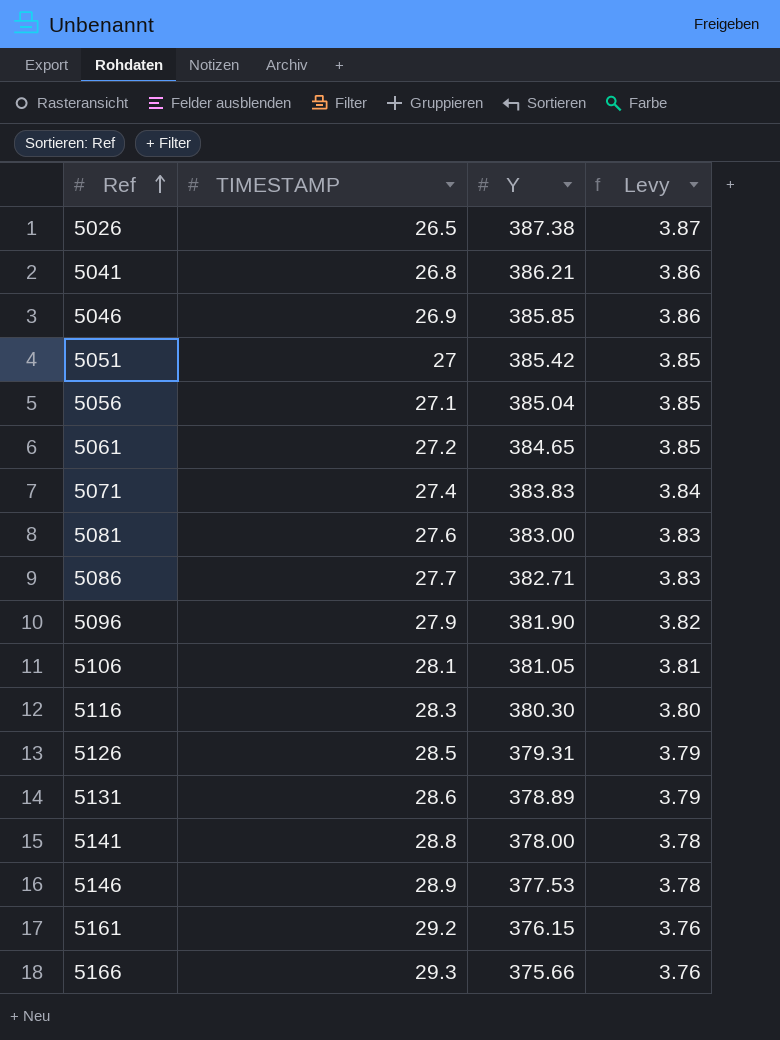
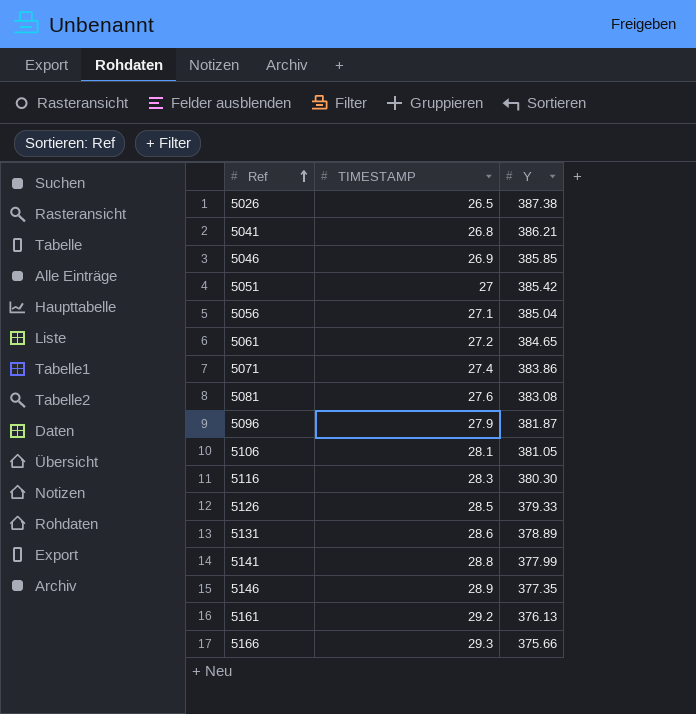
column Levy | formula: [Y] * 0.01 -> none
row 5086: 27.7 | 382.71 | 3.83 -> none
5071 | Y: 383.83 -> 383.86
5081 | Y: 383.00 -> 383.08
5096 | Y: 381.90 -> 381.87
5126 | Y: 379.31 -> 379.33
5141 | Y: 378.00 -> 377.99
5146 | Y: 377.53 -> 377.35
5161 | Y: 376.15 -> 376.13

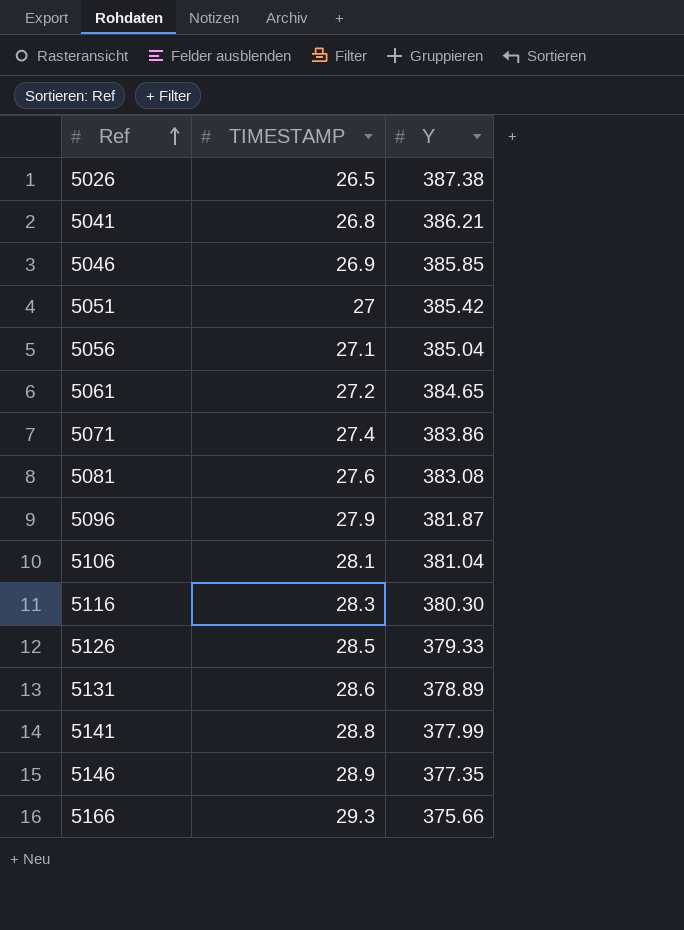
row 5161: 29.2 | 376.13 -> none
5106 | Y: 381.05 -> 381.04

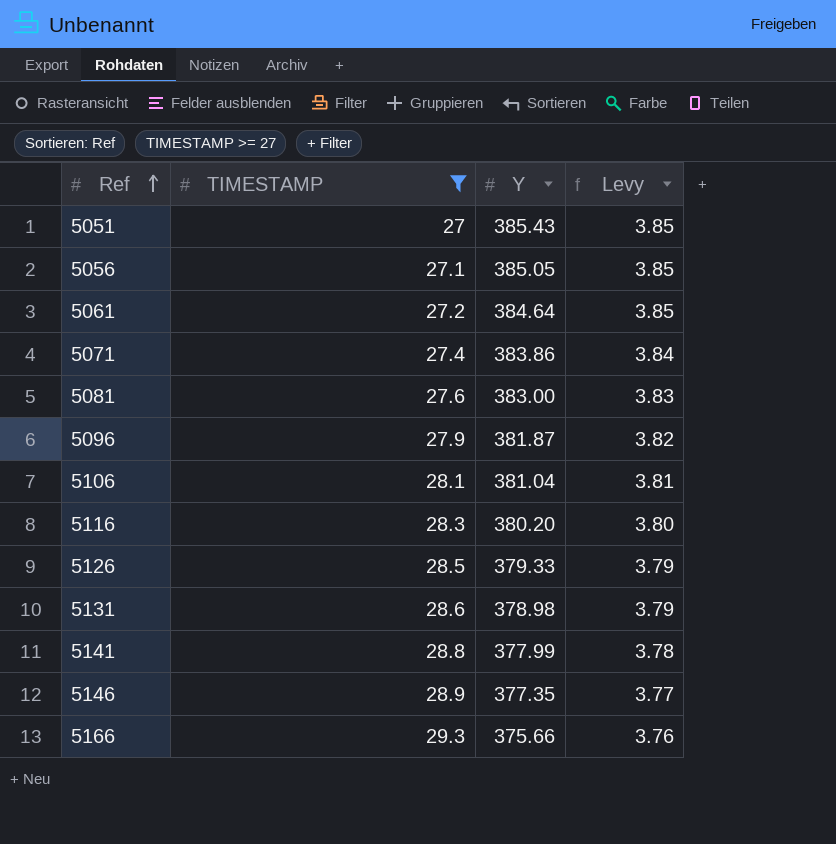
filter: none -> TIMESTAMP >= 27
column Levy | formula: none -> [Y] * 0.01
5051 | Y: 385.42 -> 385.43
5056 | Y: 385.04 -> 385.05
5061 | Y: 384.65 -> 384.64
5081 | Y: 383.08 -> 383.00
5116 | Y: 380.30 -> 380.20
5131 | Y: 378.89 -> 378.98

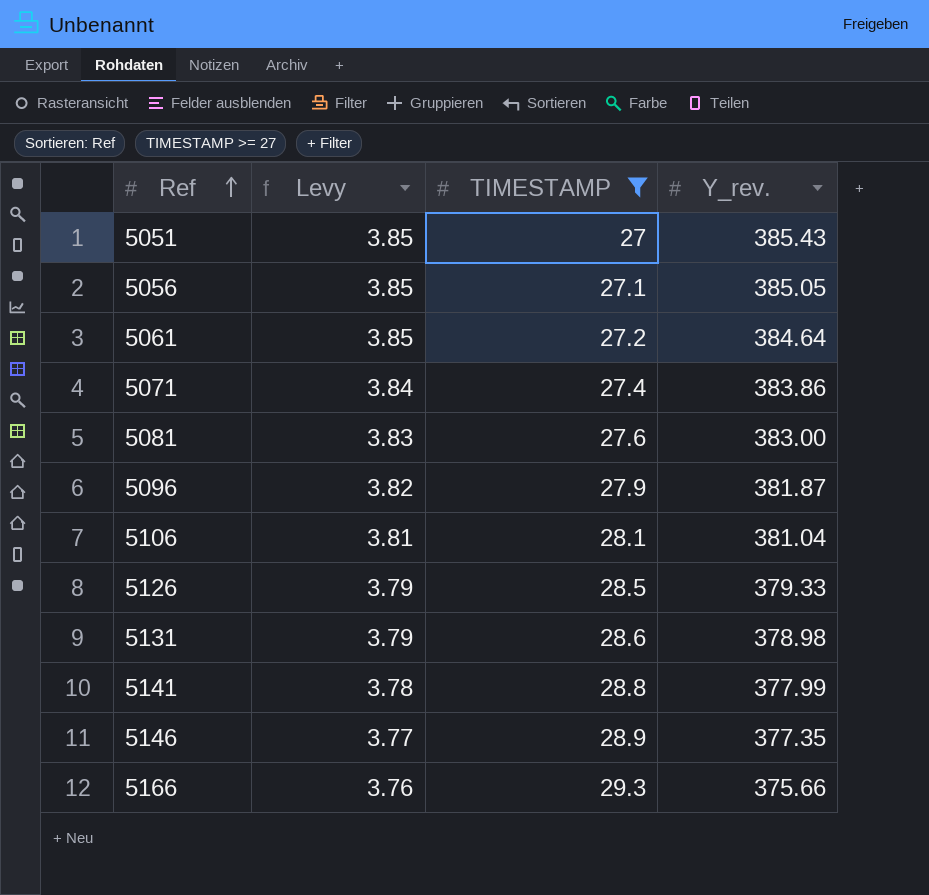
column Levy | position: 4 -> 2
column name: Y -> Y_rev.
row 5116: 28.3 | 380.20 | 3.80 -> none

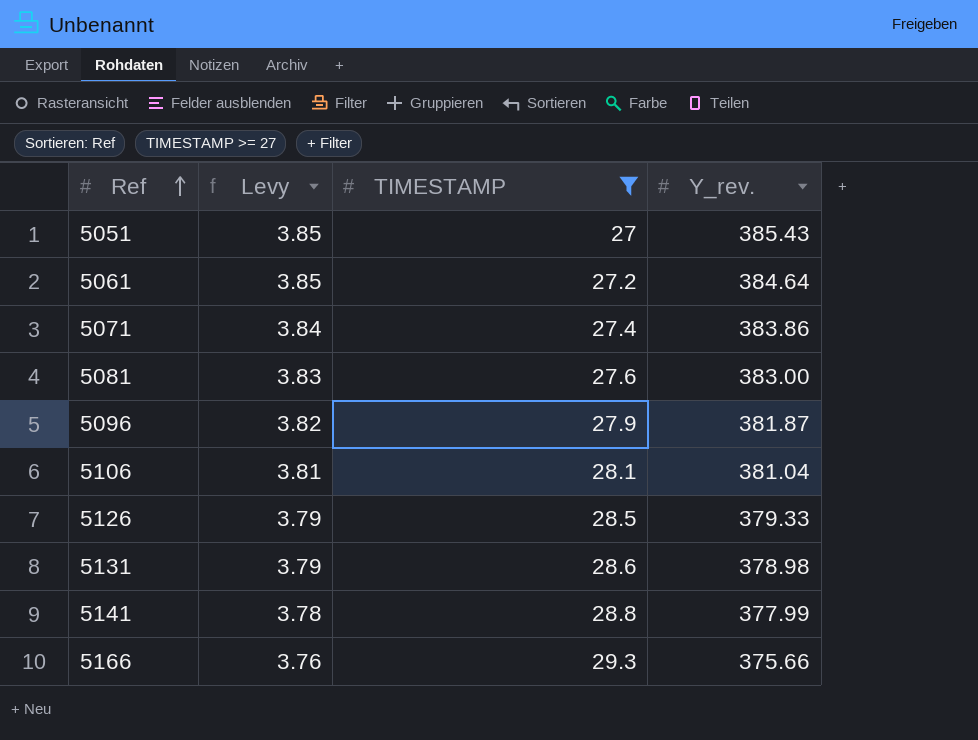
row 5056: 3.85 | 27.1 | 385.05 -> none
row 5146: 3.77 | 28.9 | 377.35 -> none

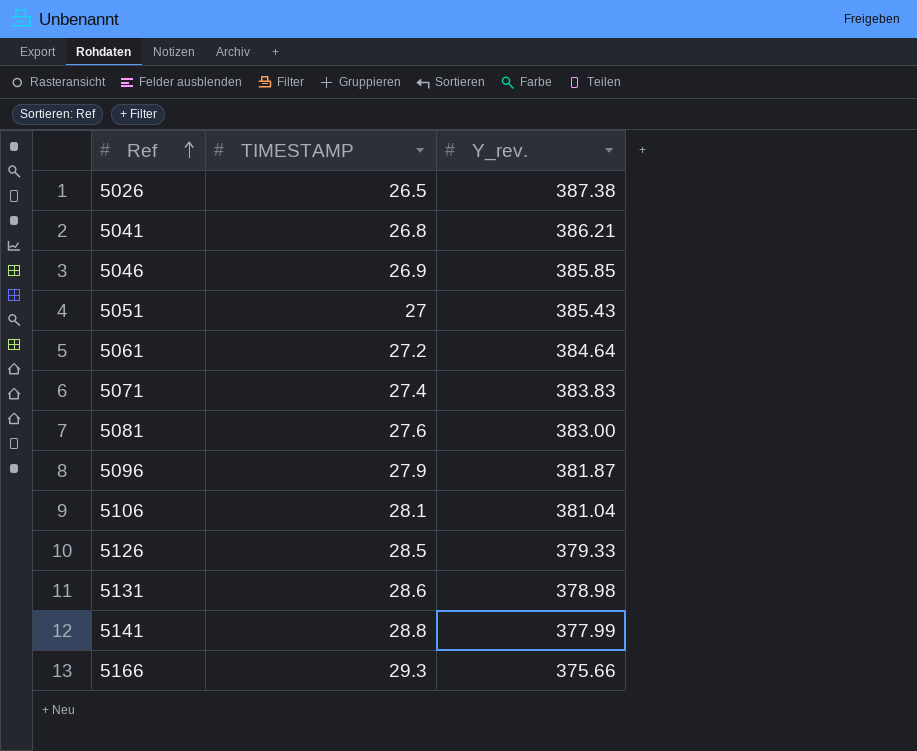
filter: TIMESTAMP >= 27 -> none
column Levy | formula: [Y_rev.] * 0.01 -> none
5071 | Y_rev.: 383.86 -> 383.83

